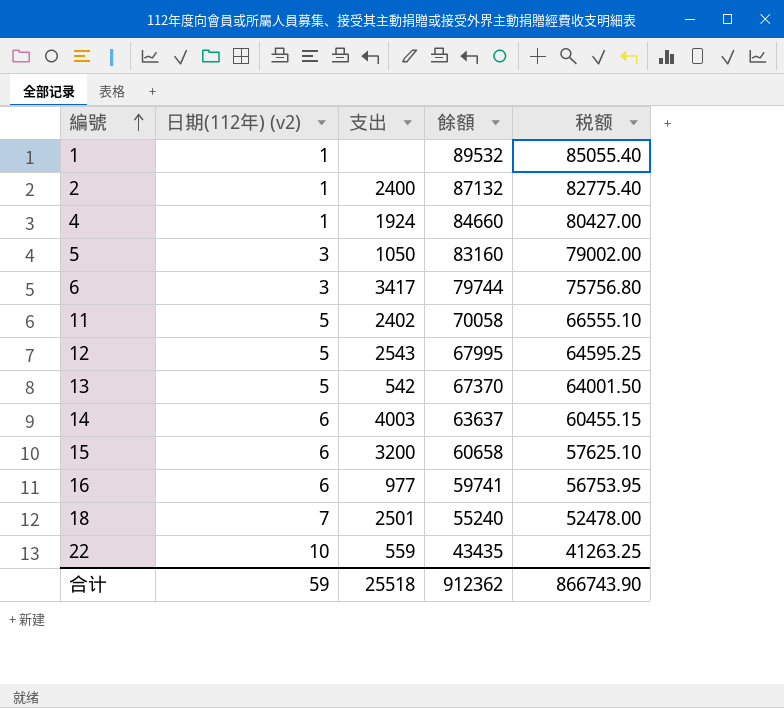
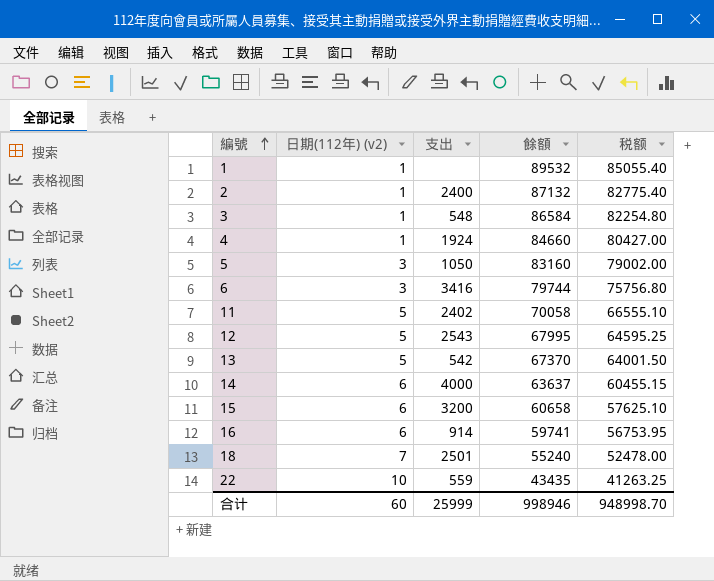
row 3: none -> 1 | 548 | 86584 | 82254.80
6 | 支出: 3417 -> 3416
14 | 支出: 4003 -> 4000
16 | 支出: 977 -> 914
合计 | 日期(112年) (v2): 59 -> 60
合计 | 支出: 25518 -> 25999
合计 | 餘額: 912362 -> 998946
合计 | 税额: 866743.90 -> 948998.70

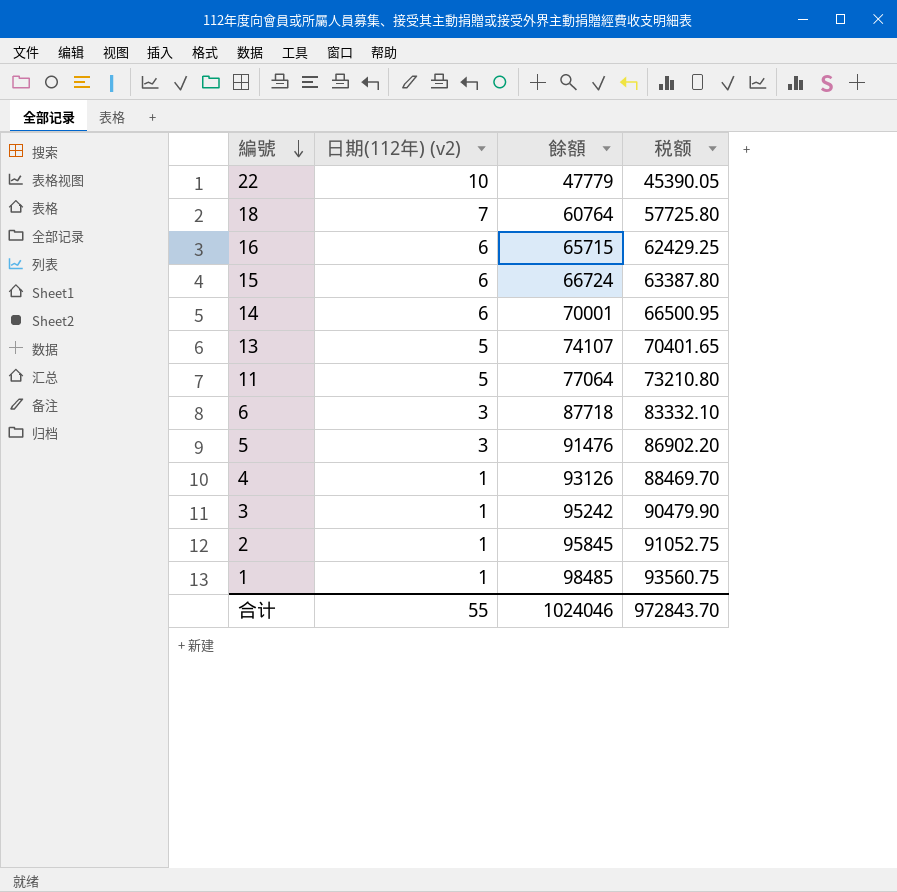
row order: 編號 ascending -> 編號 descending
column 支出 | position: 3 -> none
row 12: 5 | 2543 | 67995 | 64595.25 -> none
22 | 餘額: 43435 -> 47779
22 | 税额: 41263.25 -> 45390.05
18 | 餘額: 55240 -> 60764
18 | 税额: 52478.00 -> 57725.80
16 | 餘額: 59741 -> 65715
16 | 税额: 56753.95 -> 62429.25
15 | 餘額: 60658 -> 66724
15 | 税额: 57625.10 -> 63387.80
14 | 餘額: 63637 -> 70001
14 | 税额: 60455.15 -> 66500.95
13 | 餘額: 67370 -> 74107
13 | 税额: 64001.50 -> 70401.65
11 | 餘額: 70058 -> 77064
11 | 税额: 66555.10 -> 73210.80
6 | 餘額: 79744 -> 87718
6 | 税额: 75756.80 -> 83332.10
5 | 餘額: 83160 -> 91476
5 | 税额: 79002.00 -> 86902.20
4 | 餘額: 84660 -> 93126
4 | 税额: 80427.00 -> 88469.70
3 | 餘額: 86584 -> 95242
3 | 税额: 82254.80 -> 90479.90
2 | 餘額: 87132 -> 95845
2 | 税额: 82775.40 -> 91052.75
1 | 餘額: 89532 -> 98485
1 | 税额: 85055.40 -> 93560.75
合计 | 日期(112年) (v2): 60 -> 55
合计 | 餘額: 998946 -> 1024046
合计 | 税额: 948998.70 -> 972843.70

